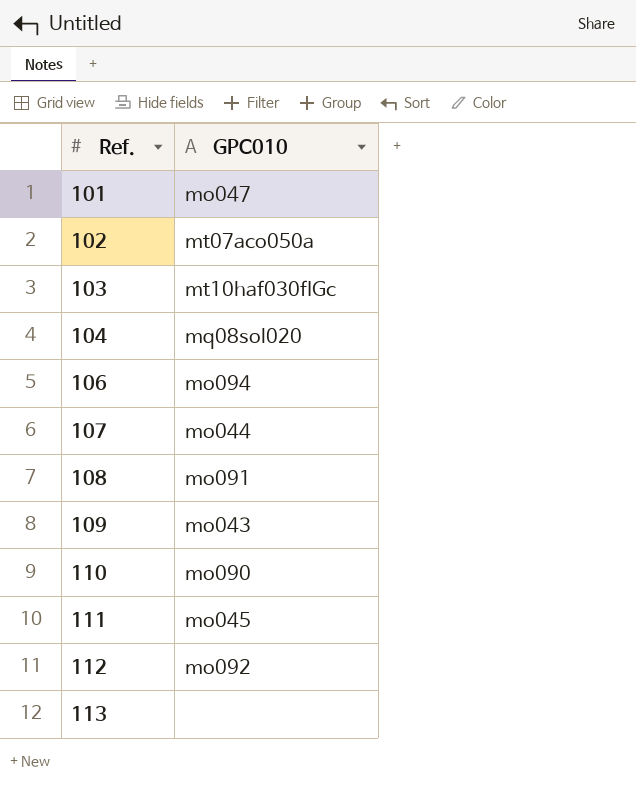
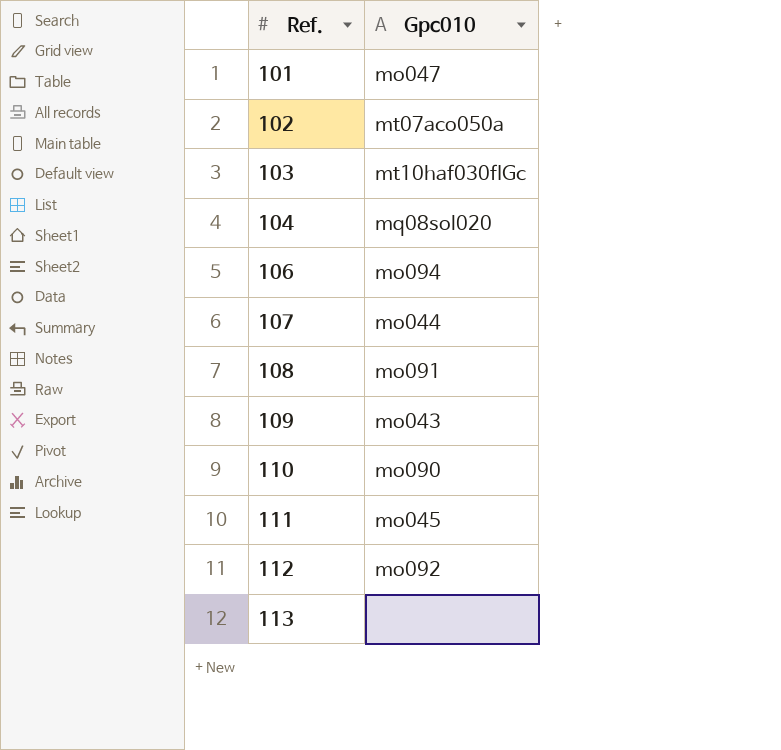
column name: GPC010 -> Gpc010

